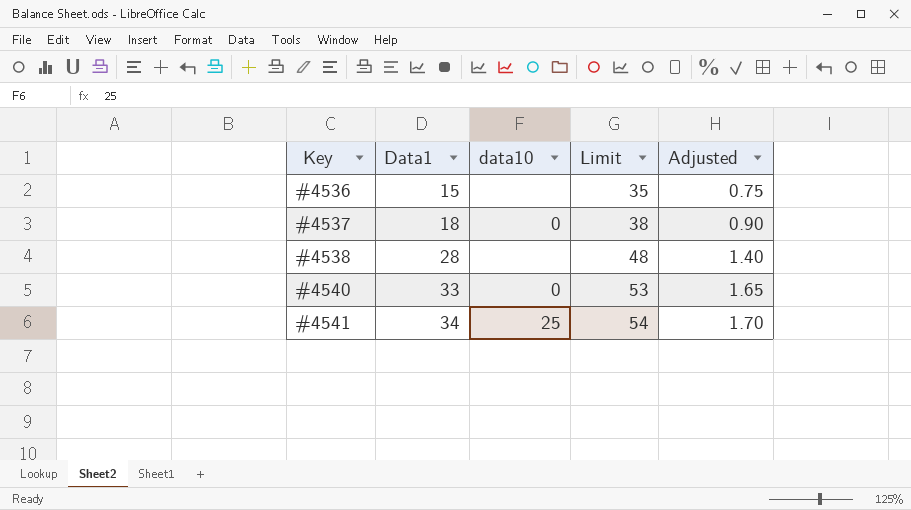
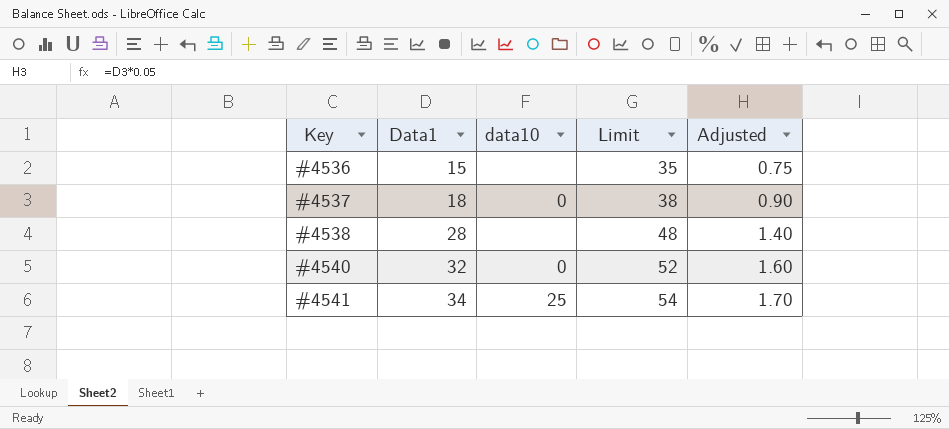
#4540 | Data1: 33 -> 32
#4540 | Limit: 53 -> 52
#4540 | Adjusted: 1.65 -> 1.60

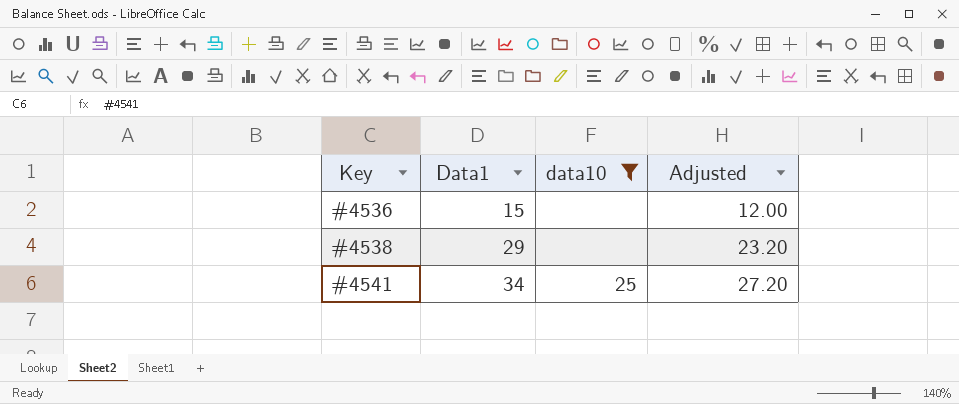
filter: none -> data10 != 0
column Limit | formula: [Data1] + 20 -> none
column Adjusted | formula: [Data1] * 0.05 -> [Data1] * 0.8
#4538 | Data1: 28 -> 29

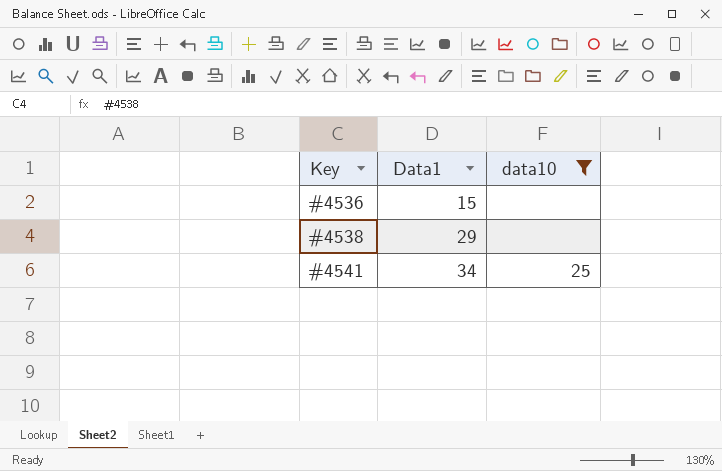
column Adjusted | formula: [Data1] * 0.8 -> none

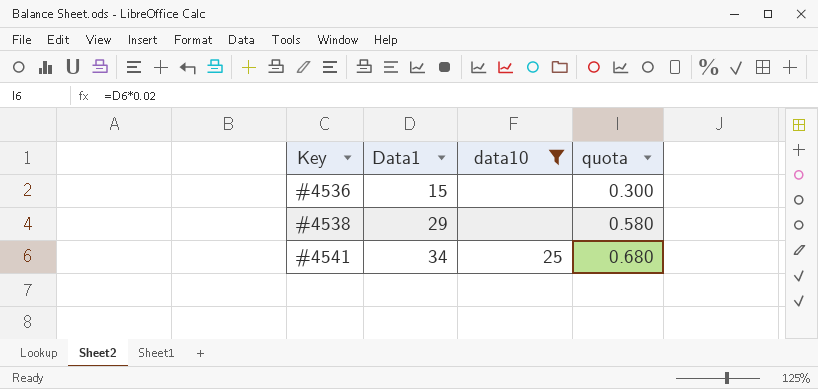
column quota | formula: none -> [Data1] * 0.02

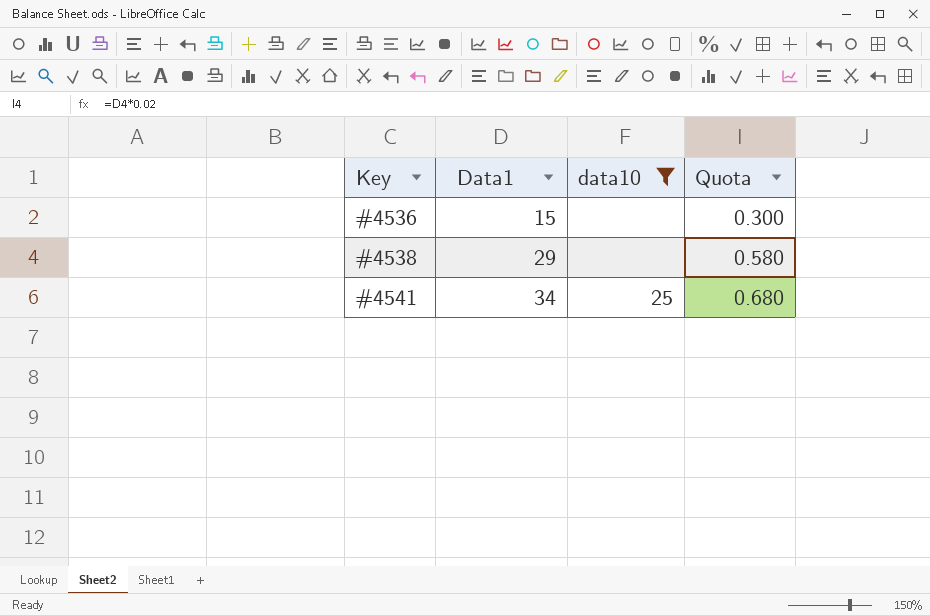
column name: quota -> Quota

